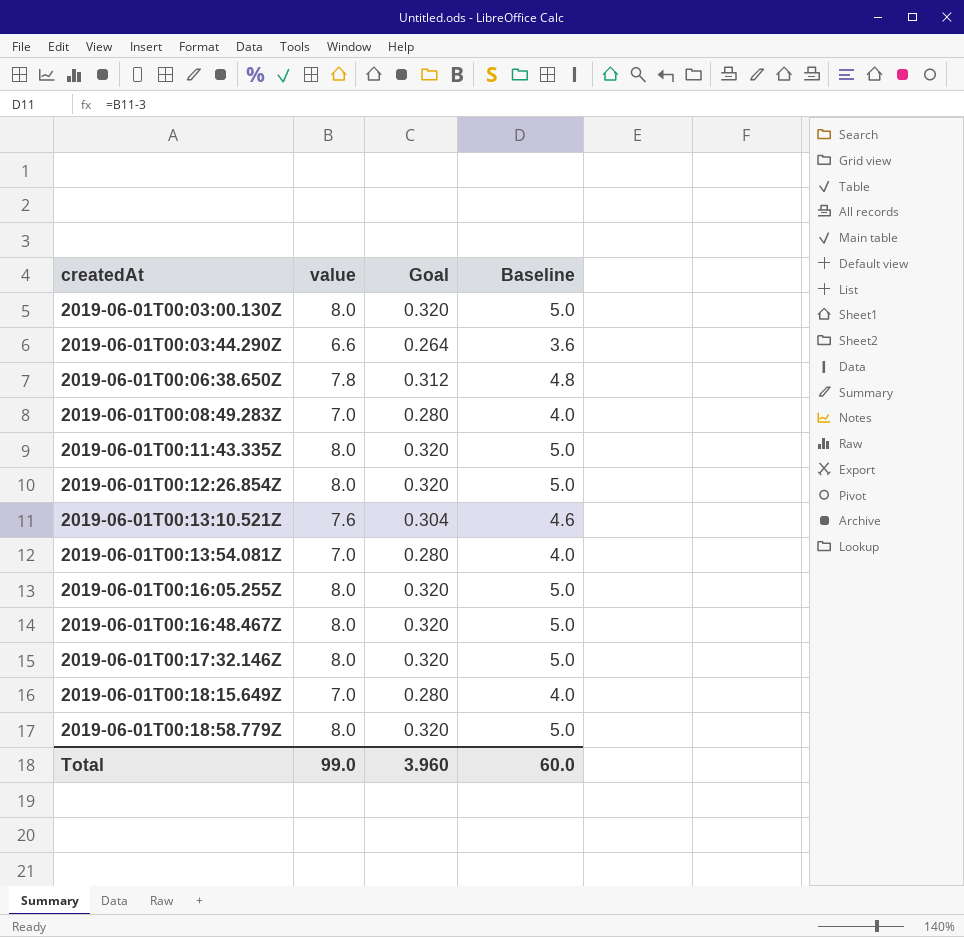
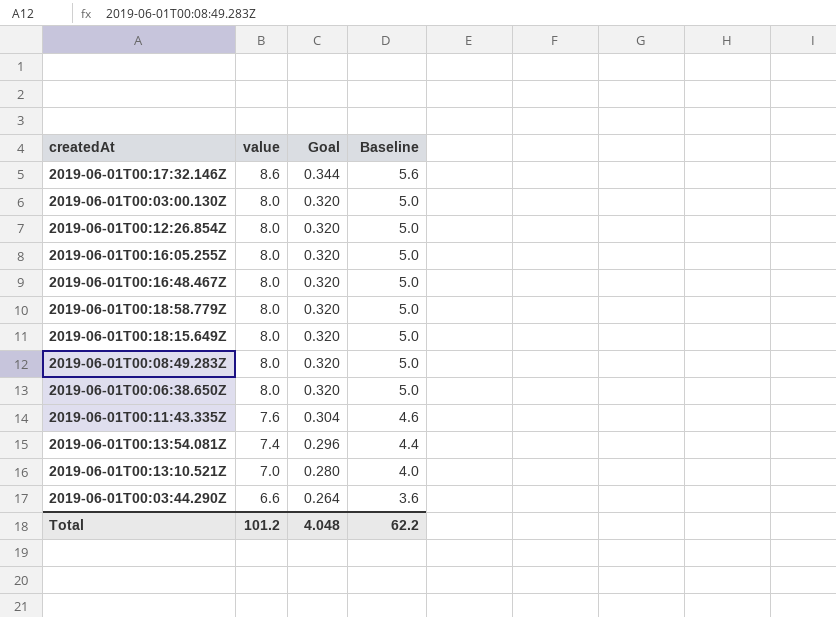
row order: createdAt ascending -> value descending
2019-06-01T00:17:32.146Z | value: 8.0 -> 8.6
2019-06-01T00:17:32.146Z | Goal: 0.320 -> 0.344
2019-06-01T00:17:32.146Z | Baseline: 5.0 -> 5.6
2019-06-01T00:18:15.649Z | value: 7.0 -> 8.0
2019-06-01T00:18:15.649Z | Goal: 0.280 -> 0.320
2019-06-01T00:18:15.649Z | Baseline: 4.0 -> 5.0
2019-06-01T00:08:49.283Z | value: 7.0 -> 8.0
2019-06-01T00:08:49.283Z | Goal: 0.280 -> 0.320
2019-06-01T00:08:49.283Z | Baseline: 4.0 -> 5.0
2019-06-01T00:06:38.650Z | value: 7.8 -> 8.0
2019-06-01T00:06:38.650Z | Goal: 0.312 -> 0.320
2019-06-01T00:06:38.650Z | Baseline: 4.8 -> 5.0
2019-06-01T00:11:43.335Z | value: 8.0 -> 7.6
2019-06-01T00:11:43.335Z | Goal: 0.320 -> 0.304
2019-06-01T00:11:43.335Z | Baseline: 5.0 -> 4.6
2019-06-01T00:13:54.081Z | value: 7.0 -> 7.4
2019-06-01T00:13:54.081Z | Goal: 0.280 -> 0.296
2019-06-01T00:13:54.081Z | Baseline: 4.0 -> 4.4
2019-06-01T00:13:10.521Z | value: 7.6 -> 7.0
2019-06-01T00:13:10.521Z | Goal: 0.304 -> 0.280
2019-06-01T00:13:10.521Z | Baseline: 4.6 -> 4.0
Total | value: 99.0 -> 101.2
Total | Goal: 3.960 -> 4.048
Total | Baseline: 60.0 -> 62.2

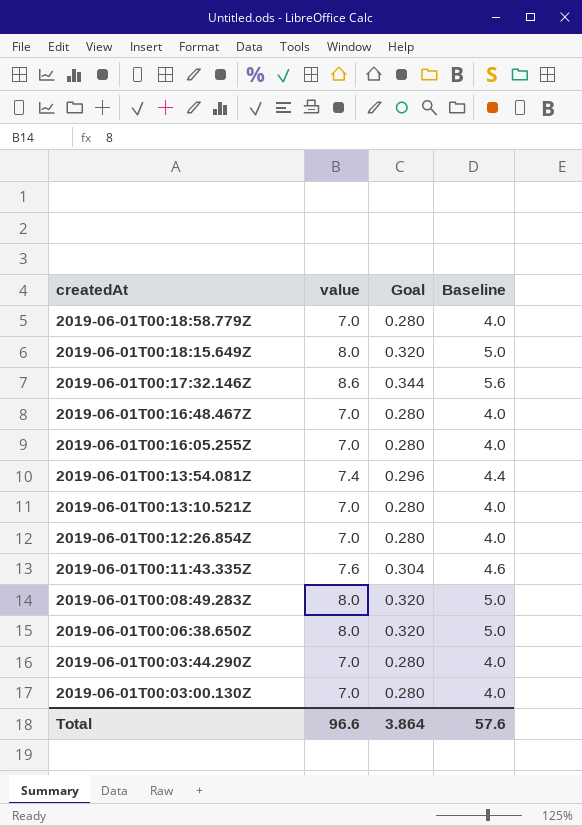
row order: value descending -> createdAt descending
2019-06-01T00:18:58.779Z | value: 8.0 -> 7.0
2019-06-01T00:18:58.779Z | Goal: 0.320 -> 0.280
2019-06-01T00:18:58.779Z | Baseline: 5.0 -> 4.0
2019-06-01T00:16:48.467Z | value: 8.0 -> 7.0
2019-06-01T00:16:48.467Z | Goal: 0.320 -> 0.280
2019-06-01T00:16:48.467Z | Baseline: 5.0 -> 4.0
2019-06-01T00:16:05.255Z | value: 8.0 -> 7.0
2019-06-01T00:16:05.255Z | Goal: 0.320 -> 0.280
2019-06-01T00:16:05.255Z | Baseline: 5.0 -> 4.0
2019-06-01T00:12:26.854Z | value: 8.0 -> 7.0
2019-06-01T00:12:26.854Z | Goal: 0.320 -> 0.280
2019-06-01T00:12:26.854Z | Baseline: 5.0 -> 4.0
2019-06-01T00:03:44.290Z | value: 6.6 -> 7.0
2019-06-01T00:03:44.290Z | Goal: 0.264 -> 0.280
2019-06-01T00:03:44.290Z | Baseline: 3.6 -> 4.0
2019-06-01T00:03:00.130Z | value: 8.0 -> 7.0
2019-06-01T00:03:00.130Z | Goal: 0.320 -> 0.280
2019-06-01T00:03:00.130Z | Baseline: 5.0 -> 4.0
Total | value: 101.2 -> 96.6
Total | Goal: 4.048 -> 3.864
Total | Baseline: 62.2 -> 57.6

